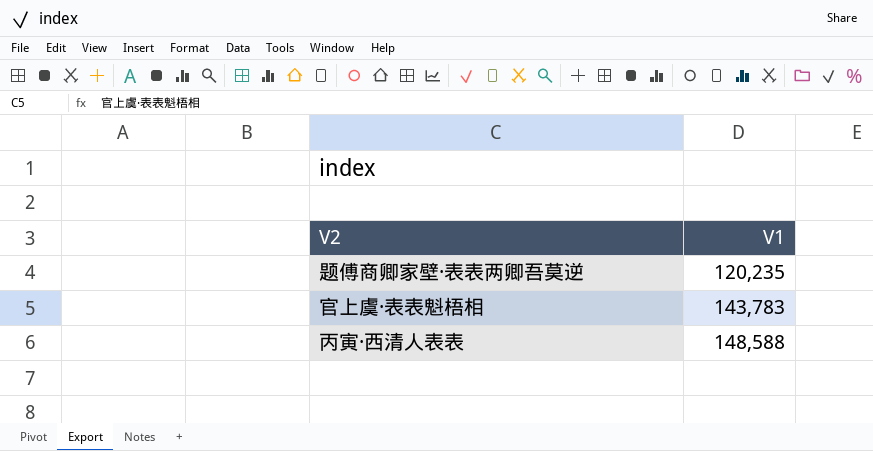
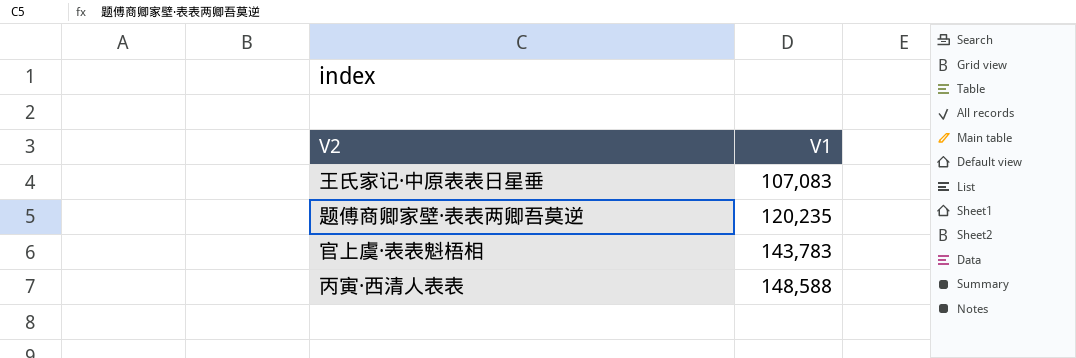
row 王氏家记·中原表表日星垂: none -> 107,083

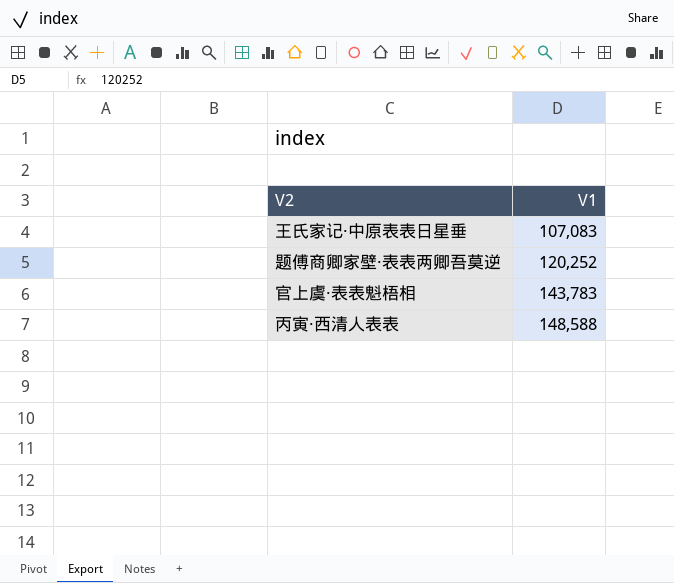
题傅商卿家壁·表表两卿吾莫逆 | V1: 120,235 -> 120,252

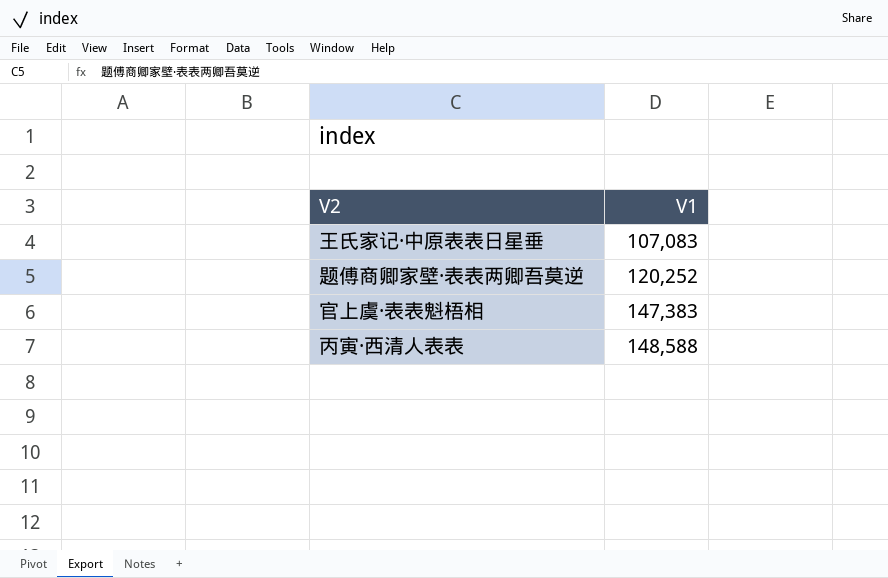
官上虞·表表魁梧相 | V1: 143,783 -> 147,383

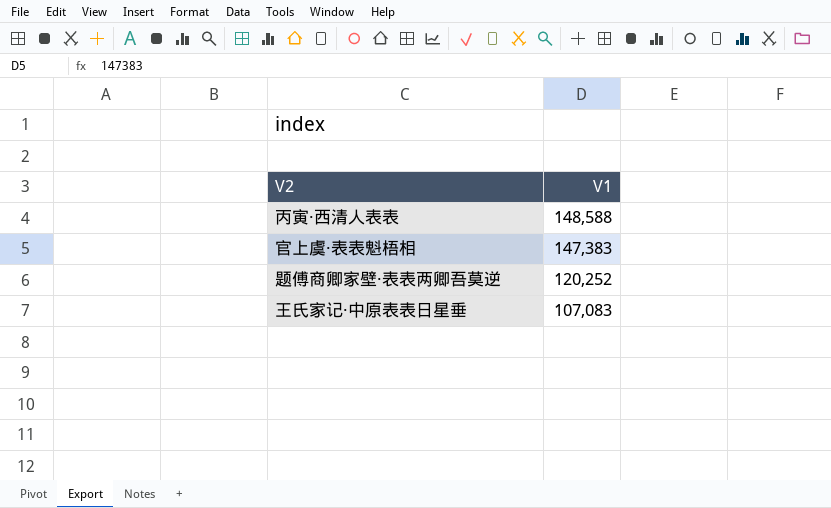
row order: V1 ascending -> V1 descending

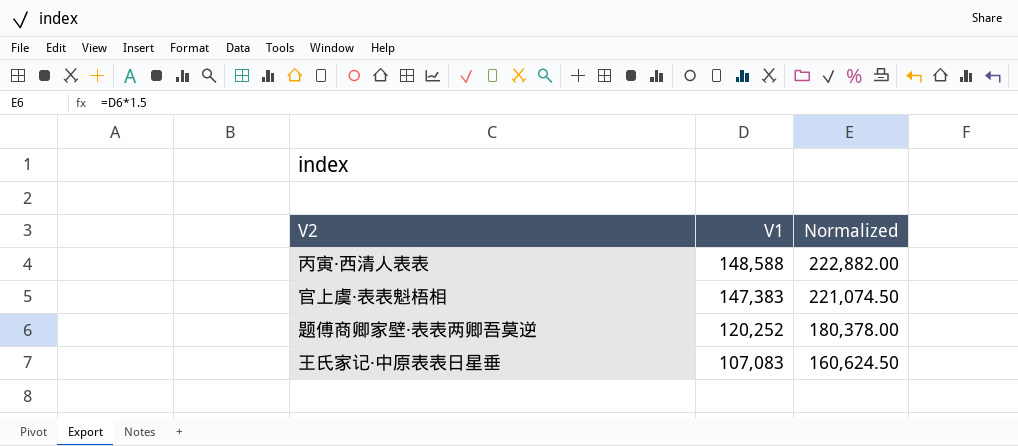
column Normalized | formula: none -> [V1] * 1.5

